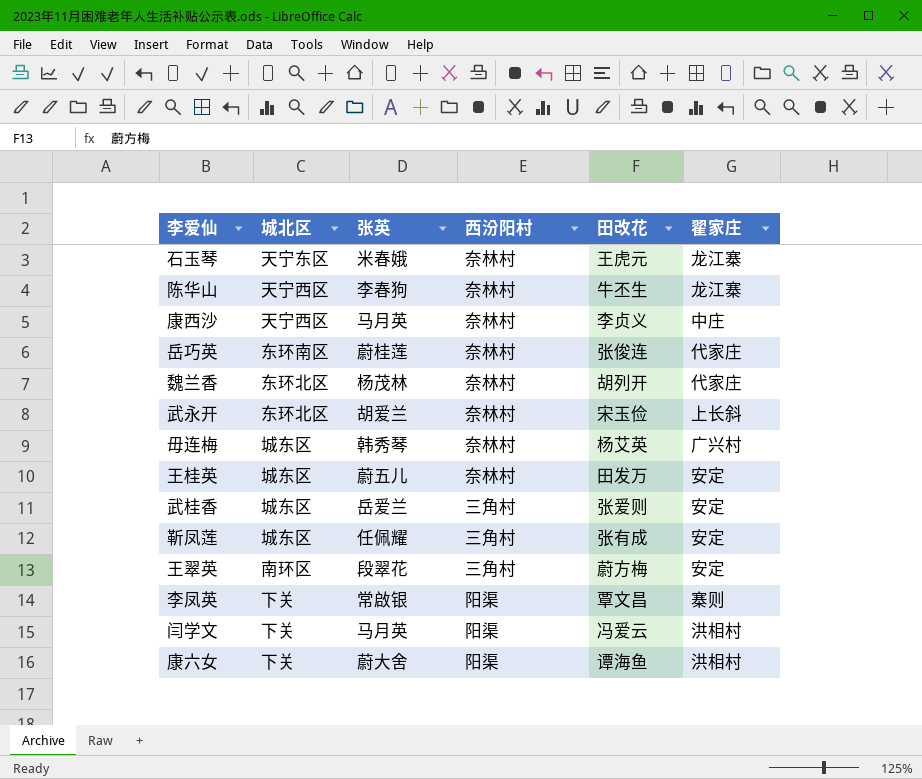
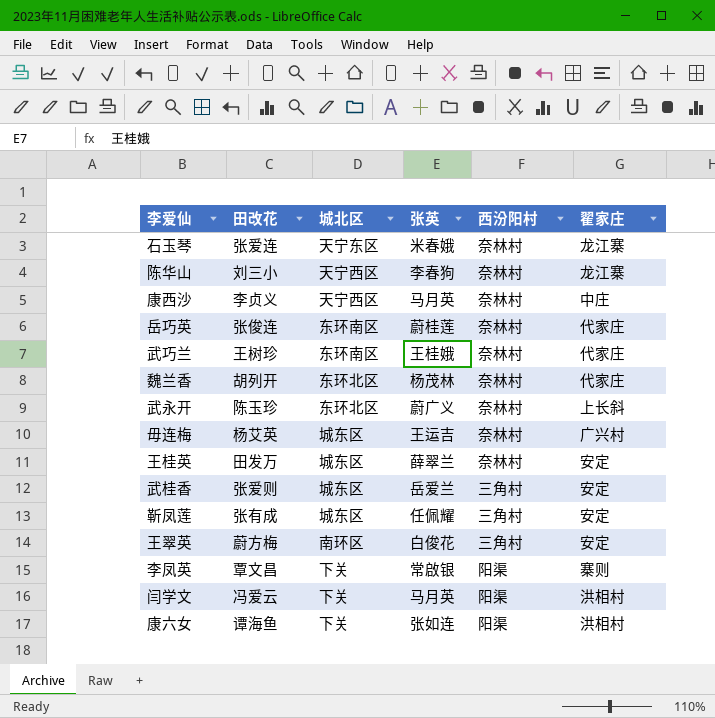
column 田改花 | position: 5 -> 2
石玉琴 | 田改花: 王虎元 -> 张爱连
陈华山 | 田改花: 牛丕生 -> 刘三小
row 武巧兰: none -> 王树珍 | 东环南区 | 王桂娥 | 奈林村 | 代家庄
武永开 | 田改花: 宋玉俭 -> 陈玉珍
武永开 | 张英: 胡爱兰 -> 蔚广义
毋连梅 | 张英: 韩秀琴 -> 王运吉
王桂英 | 张英: 蔚五儿 -> 薛翠兰
王翠英 | 张英: 段翠花 -> 白俊花
康六女 | 张英: 蔚大舍 -> 张如连

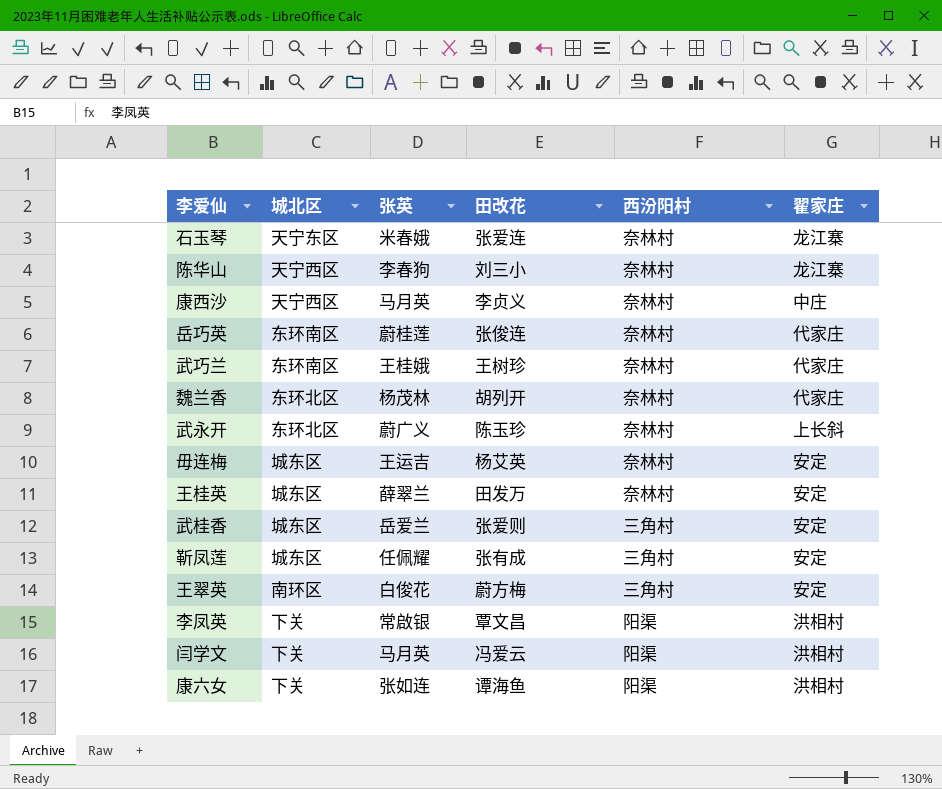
column 田改花 | position: 2 -> 4
毋连梅 | 翟家庄: 广兴村 -> 安定
李凤英 | 翟家庄: 寨则 -> 洪相村

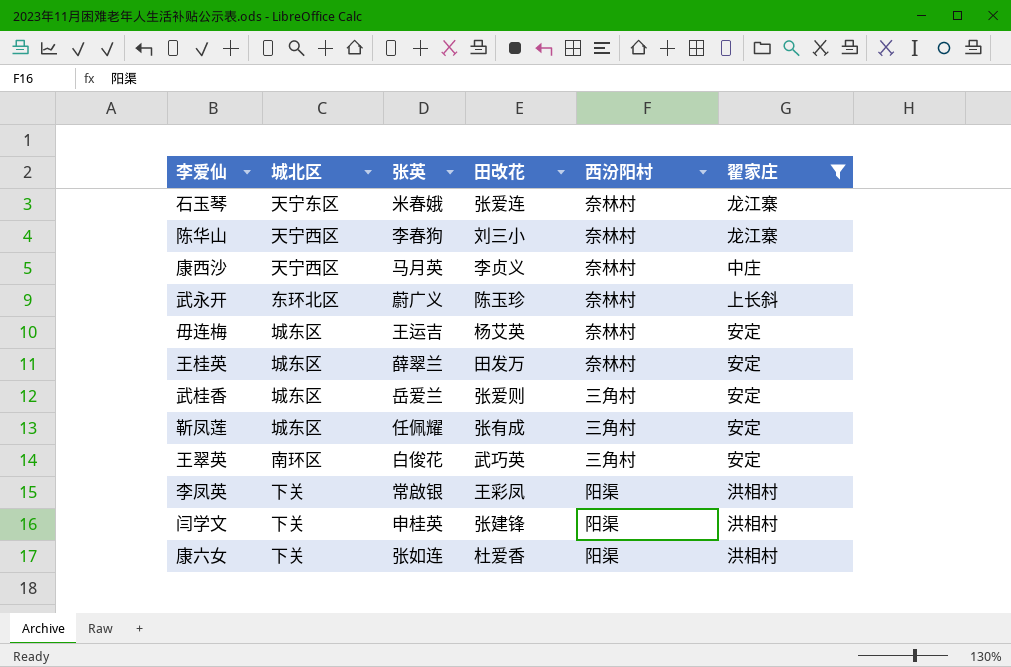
filter: none -> 翟家庄 != 代家庄
王翠英 | 田改花: 蔚方梅 -> 武巧英
李凤英 | 田改花: 覃文昌 -> 王彩凤
闫学文 | 张英: 马月英 -> 申桂英
闫学文 | 田改花: 冯爱云 -> 张建锋
康六女 | 田改花: 谭海鱼 -> 杜爱香

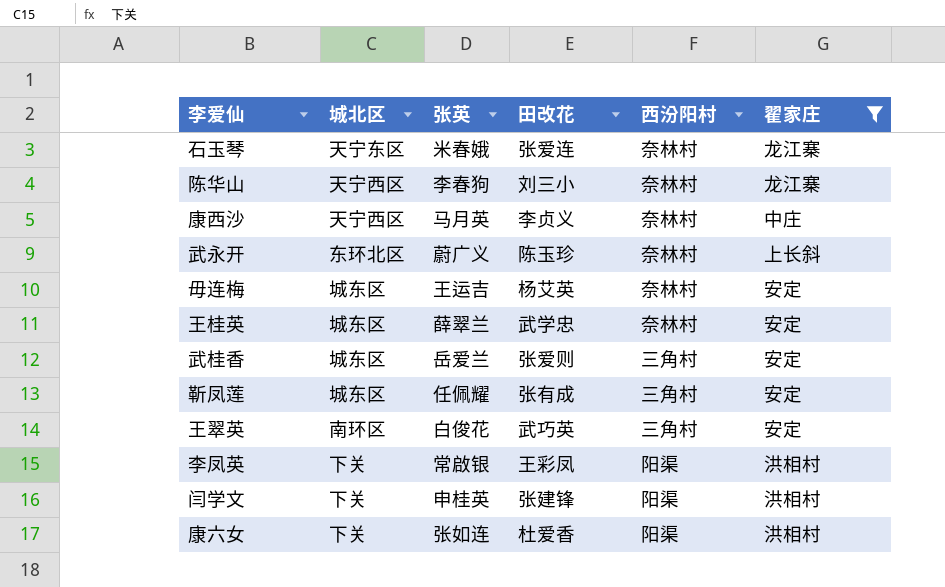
王桂英 | 田改花: 田发万 -> 武学忠

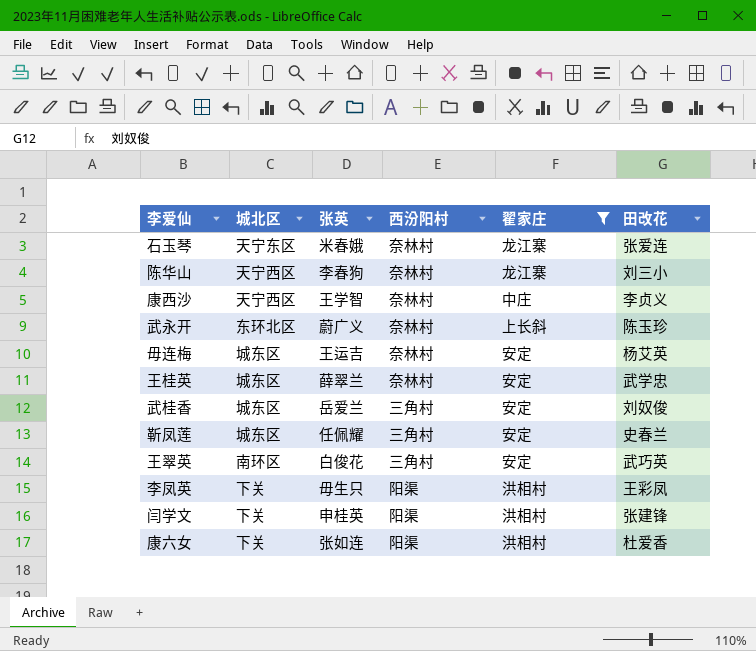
column 田改花 | position: 4 -> 6
康西沙 | 张英: 马月英 -> 王学智
武桂香 | 田改花: 张爱则 -> 刘奴俊
靳凤莲 | 田改花: 张有成 -> 史春兰
李凤英 | 张英: 常啟银 -> 毋生只

